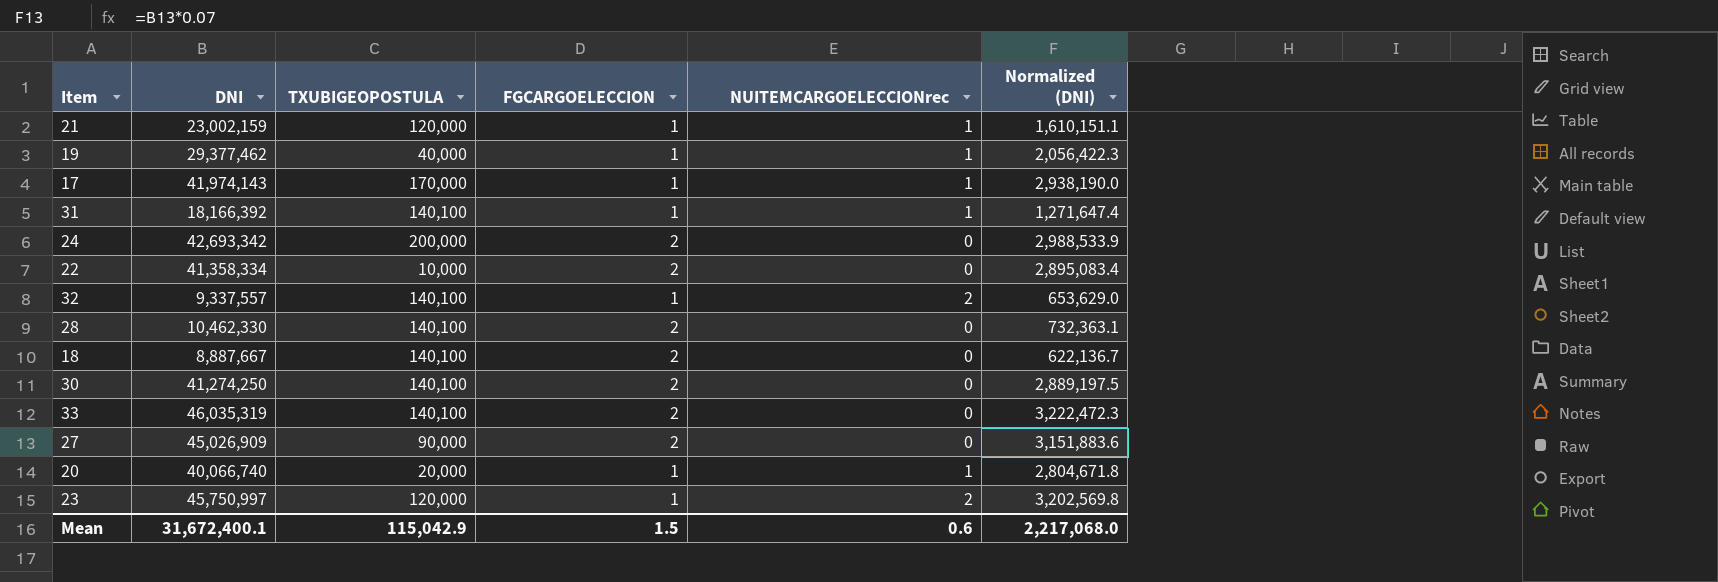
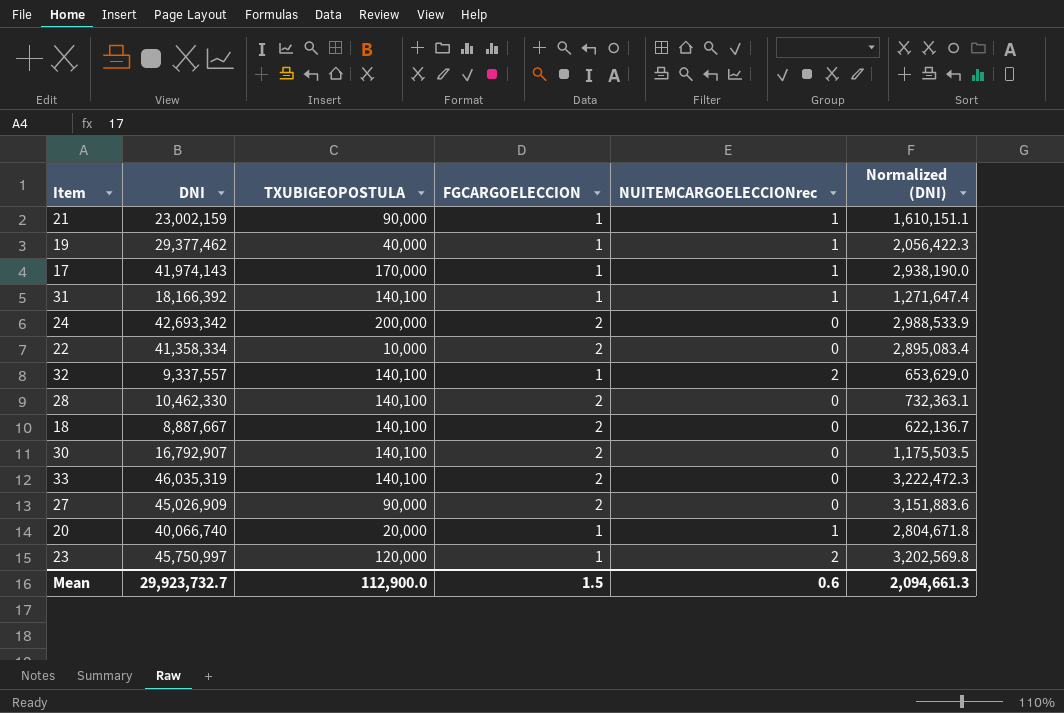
21 | TXUBIGEOPOSTULA: 120,000 -> 90,000
30 | DNI: 41,274,250 -> 16,792,907
30 | Normalized (DNI): 2,889,197.5 -> 1,175,503.5
Mean | DNI: 31,672,400.1 -> 29,923,732.7
Mean | TXUBIGEOPOSTULA: 115,042.9 -> 112,900.0
Mean | Normalized (DNI): 2,217,068.0 -> 2,094,661.3

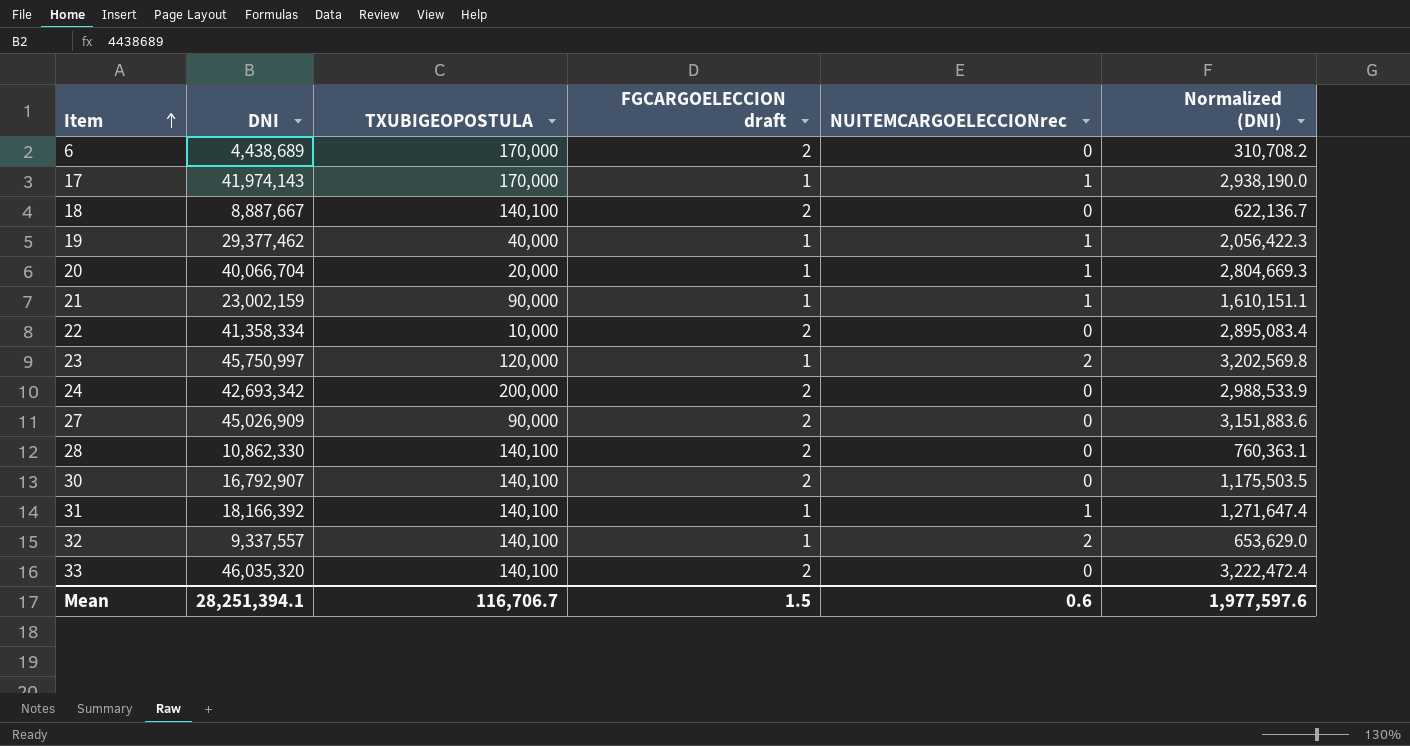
row order: none -> Item ascending
column name: FGCARGOELECCION -> FGCARGOELECCION draft
row 6: none -> 4,438,689 | 170,000 | 2 | 0 | 310,708.2
20 | DNI: 40,066,740 -> 40,066,704
20 | Normalized (DNI): 2,804,671.8 -> 2,804,669.3
28 | DNI: 10,462,330 -> 10,862,330
28 | Normalized (DNI): 732,363.1 -> 760,363.1
33 | DNI: 46,035,319 -> 46,035,320
33 | Normalized (DNI): 3,222,472.3 -> 3,222,472.4
Mean | DNI: 29,923,732.7 -> 28,251,394.1
Mean | TXUBIGEOPOSTULA: 112,900.0 -> 116,706.7
Mean | Normalized (DNI): 2,094,661.3 -> 1,977,597.6

